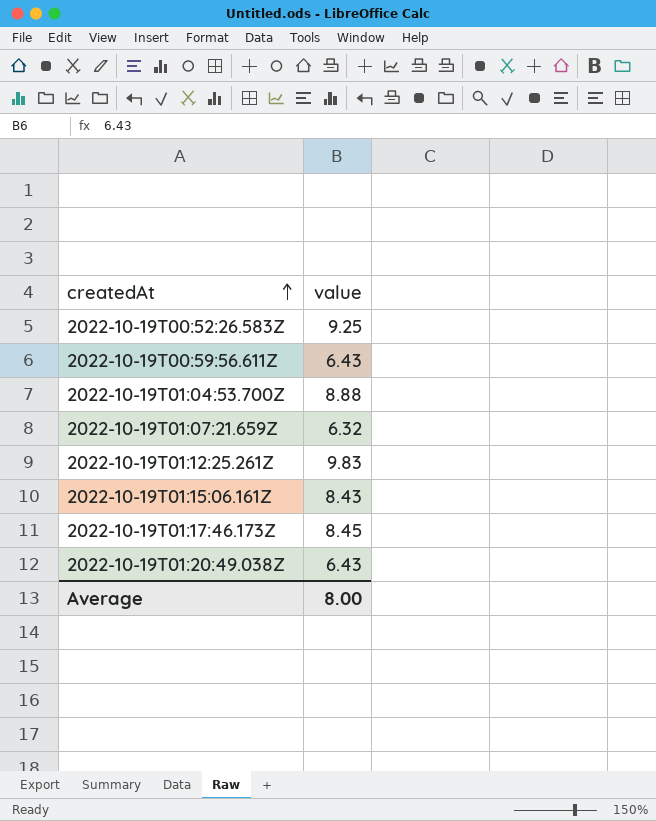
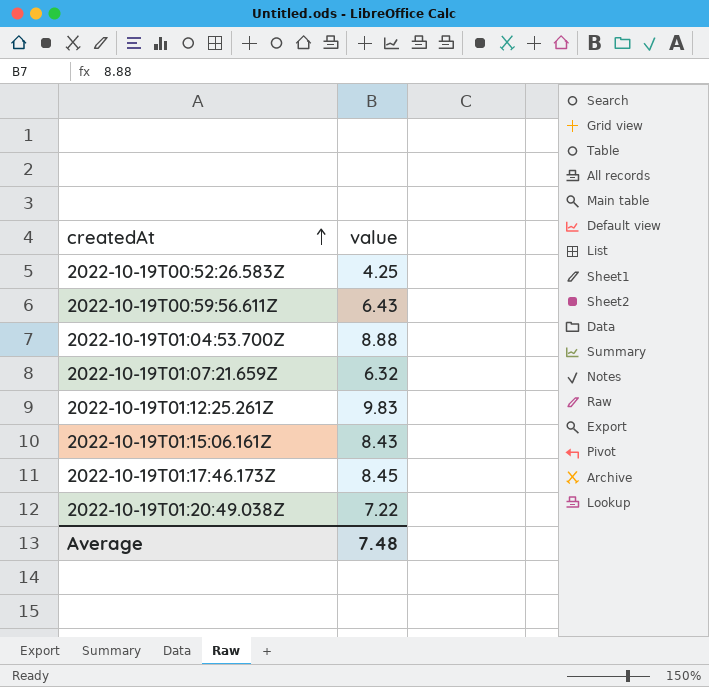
2022-10-19T00:52:26.583Z | value: 9.25 -> 4.25
2022-10-19T01:20:49.038Z | value: 6.43 -> 7.22
Average | value: 8.00 -> 7.48

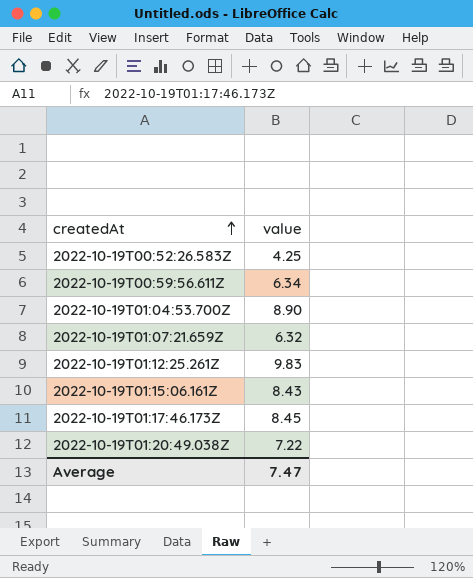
2022-10-19T00:59:56.611Z | value: 6.43 -> 6.34
2022-10-19T01:04:53.700Z | value: 8.88 -> 8.90
Average | value: 7.48 -> 7.47

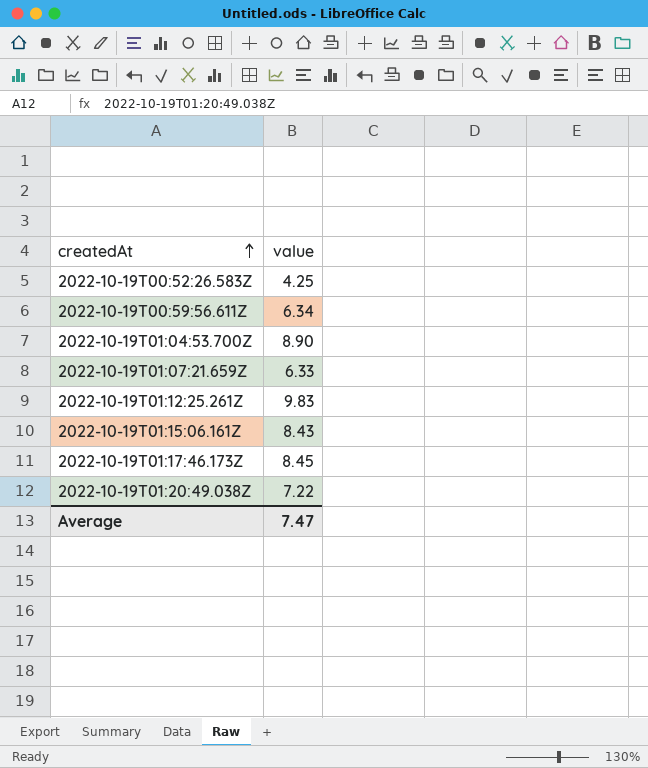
2022-10-19T01:07:21.659Z | value: 6.32 -> 6.33

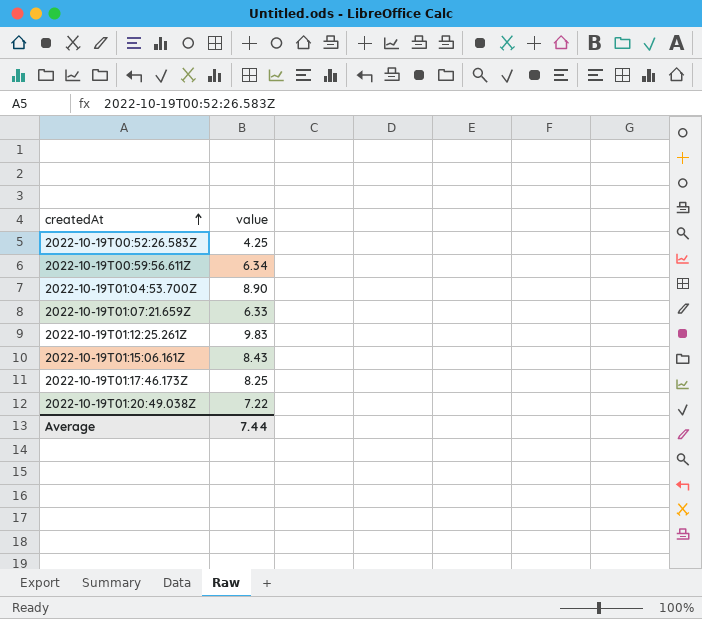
2022-10-19T01:17:46.173Z | value: 8.45 -> 8.25
Average | value: 7.47 -> 7.44

